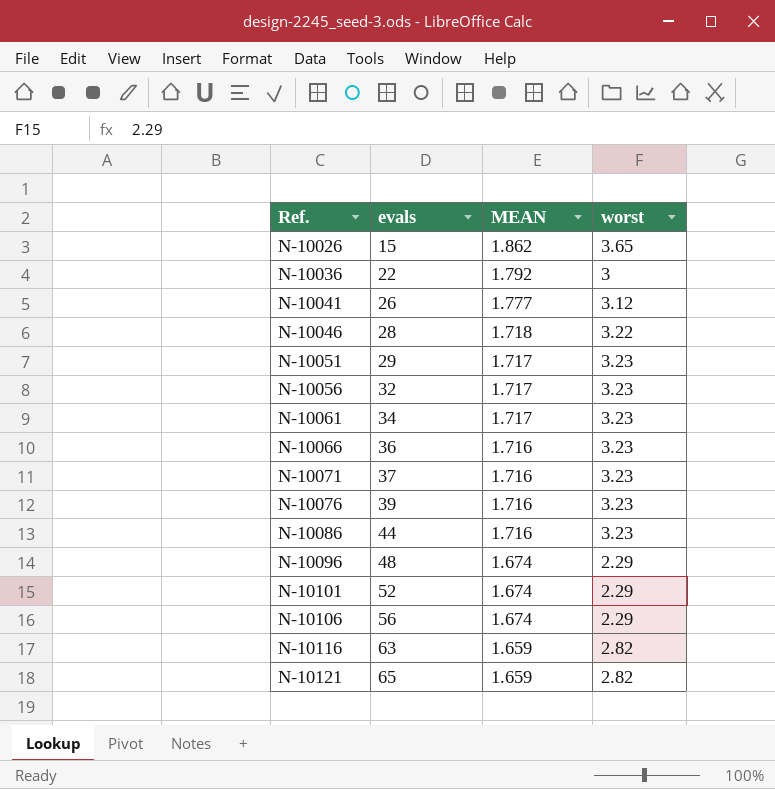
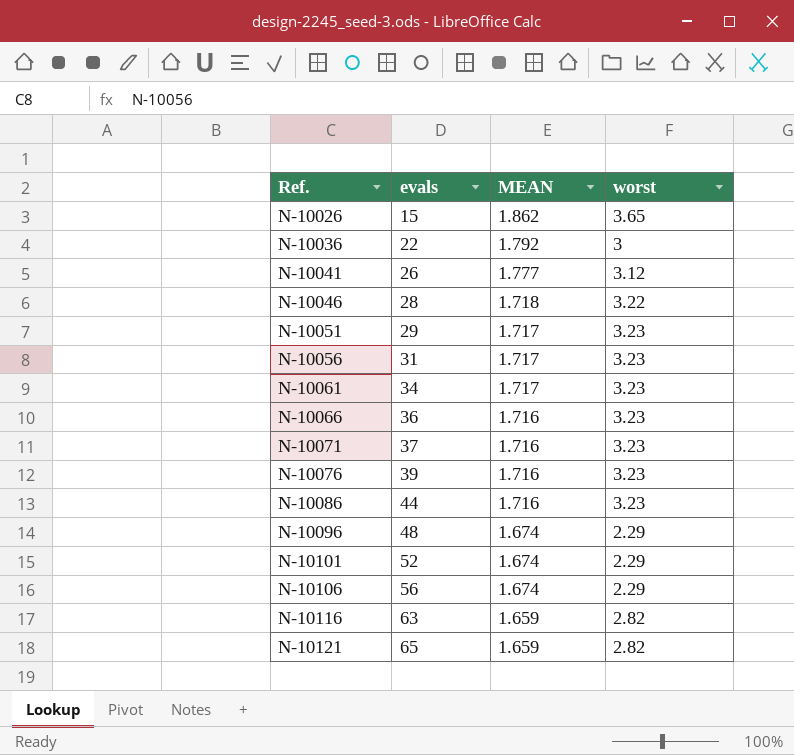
N-10056 | evals: 32 -> 31

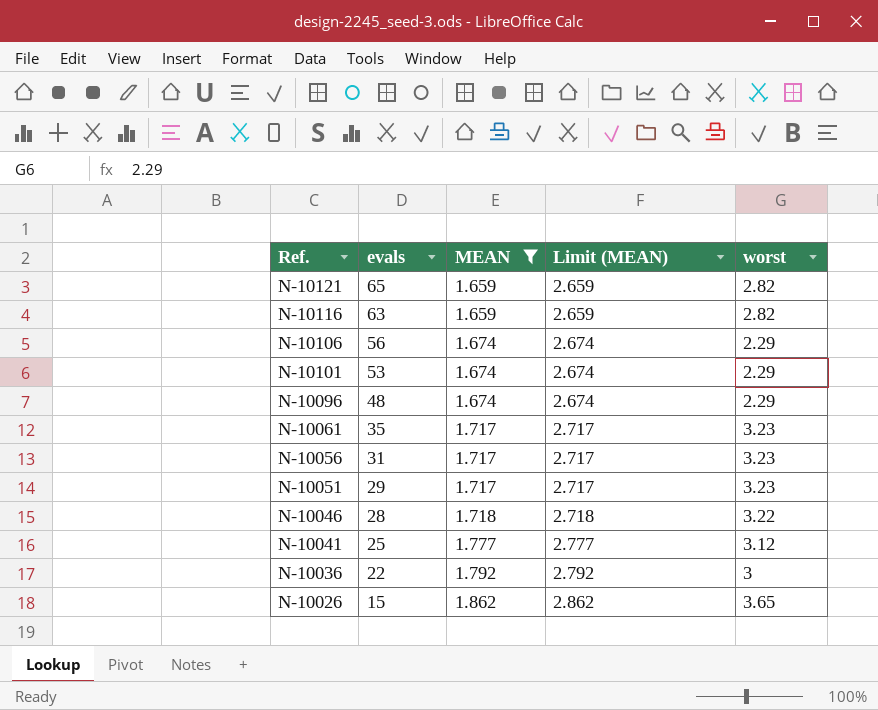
filter: none -> MEAN != 1.716
row order: Ref. ascending -> Ref. descending
column Limit (MEAN) | formula: none -> [MEAN] + 1
N-10101 | evals: 52 -> 53
N-10061 | evals: 34 -> 35
N-10041 | evals: 26 -> 25

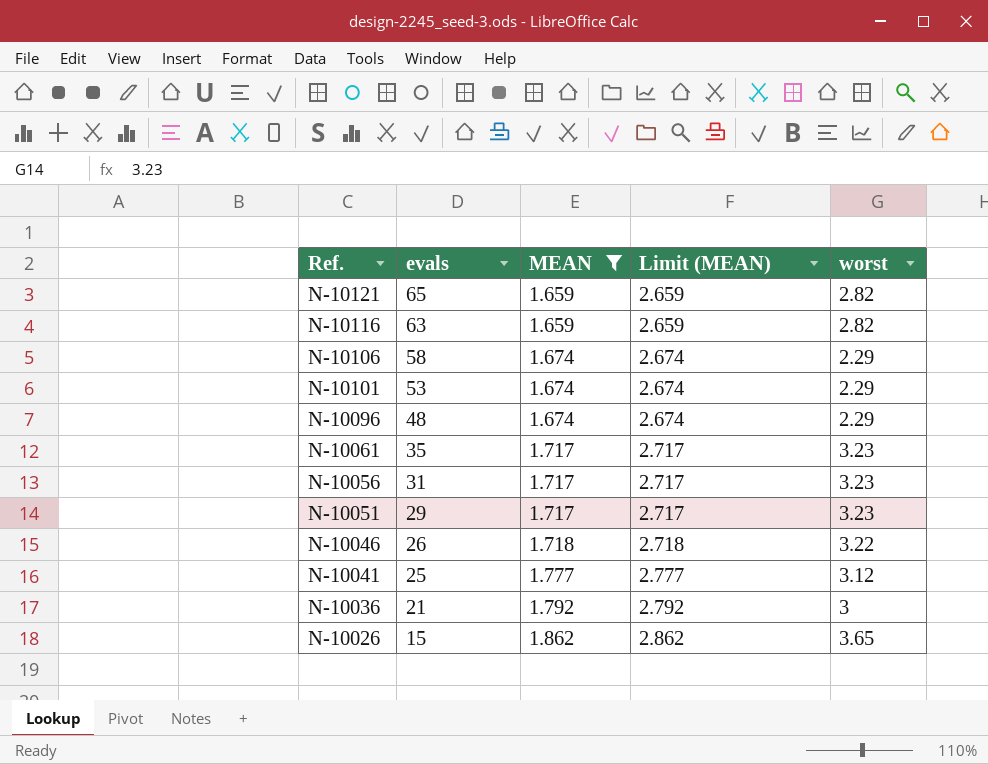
N-10106 | evals: 56 -> 58
N-10046 | evals: 28 -> 26
N-10036 | evals: 22 -> 21

